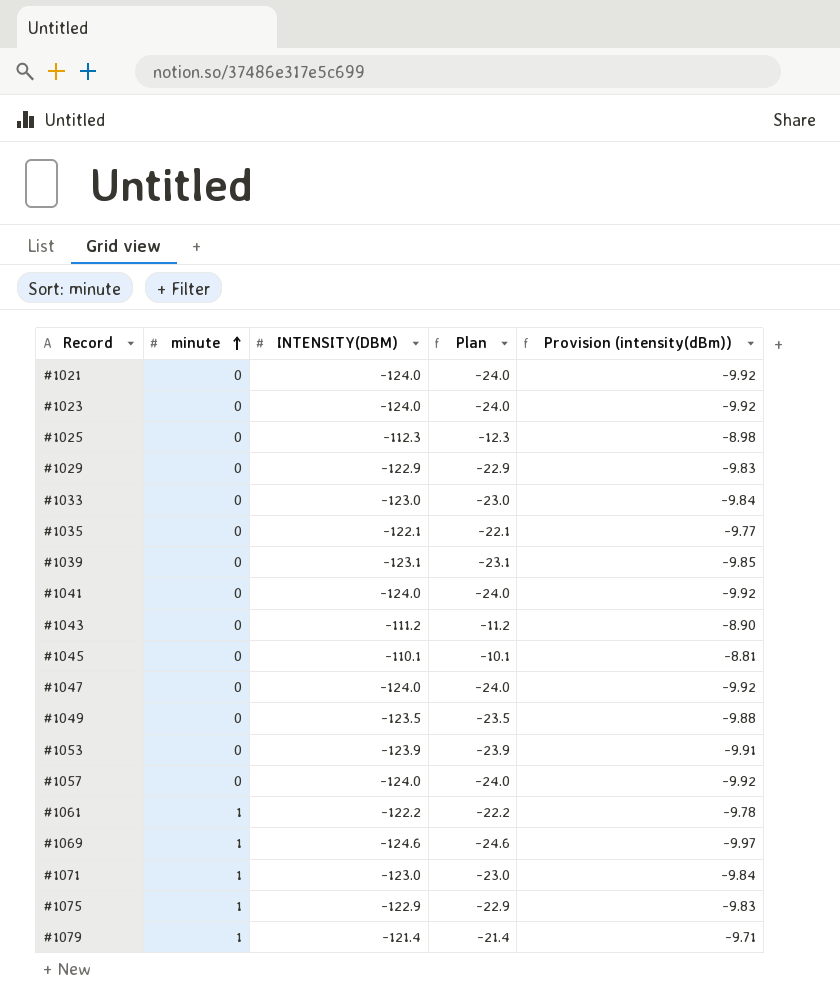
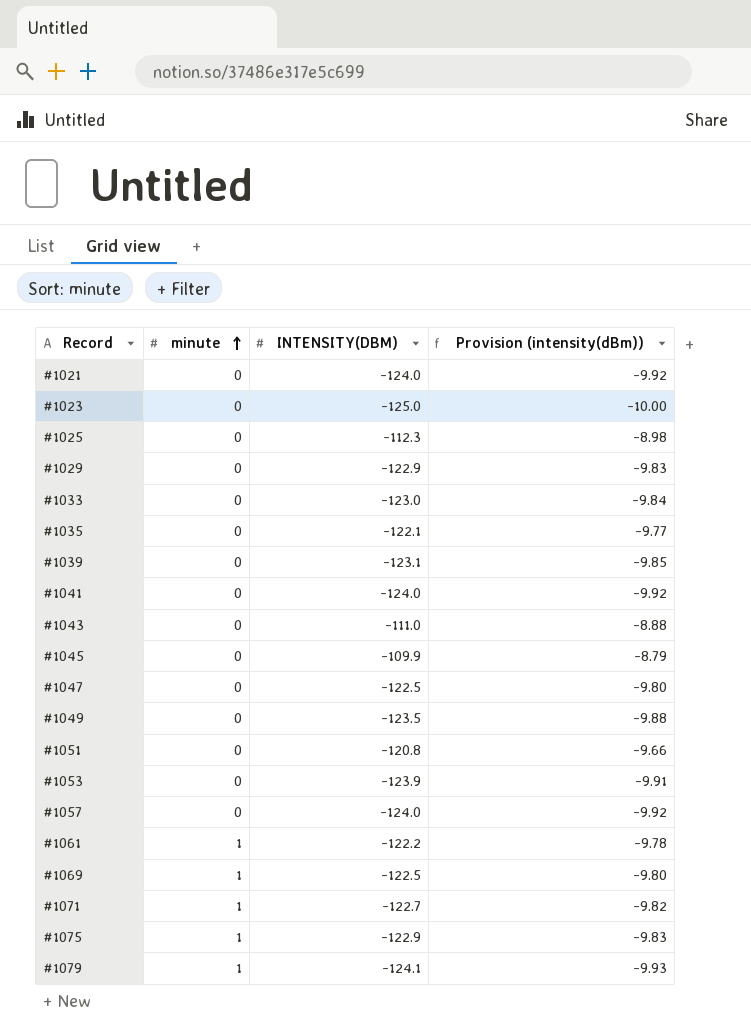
column Plan | formula: [INTENSITY(DBM)] + 100 -> none
#1023 | INTENSITY(DBM): -124.0 -> -125.0
#1023 | Provision (intensity(dBm)): -9.92 -> -10.00
#1043 | INTENSITY(DBM): -111.2 -> -111.0
#1043 | Provision (intensity(dBm)): -8.90 -> -8.88
#1045 | INTENSITY(DBM): -110.1 -> -109.9
#1045 | Provision (intensity(dBm)): -8.81 -> -8.79
#1047 | INTENSITY(DBM): -124.0 -> -122.5
#1047 | Provision (intensity(dBm)): -9.92 -> -9.80
row #1051: none -> 0 | -120.8 | -9.66
#1069 | INTENSITY(DBM): -124.6 -> -122.5
#1069 | Provision (intensity(dBm)): -9.97 -> -9.80
#1071 | INTENSITY(DBM): -123.0 -> -122.7
#1071 | Provision (intensity(dBm)): -9.84 -> -9.82
#1079 | INTENSITY(DBM): -121.4 -> -124.1
#1079 | Provision (intensity(dBm)): -9.71 -> -9.93

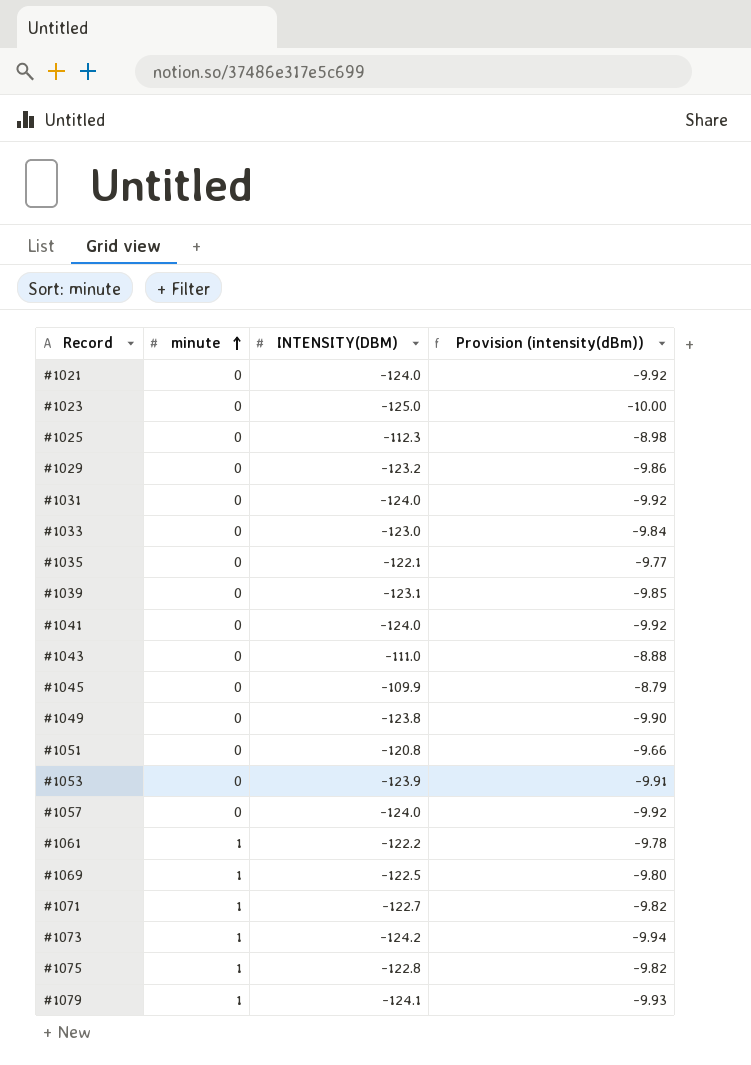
row #1047: 0 | -122.5 | -9.80 -> none
#1029 | INTENSITY(DBM): -122.9 -> -123.2
#1029 | Provision (intensity(dBm)): -9.83 -> -9.86
row #1031: none -> 0 | -124.0 | -9.92
#1049 | INTENSITY(DBM): -123.5 -> -123.8
#1049 | Provision (intensity(dBm)): -9.88 -> -9.90
row #1073: none -> 1 | -124.2 | -9.94
#1075 | INTENSITY(DBM): -122.9 -> -122.8
#1075 | Provision (intensity(dBm)): -9.83 -> -9.82

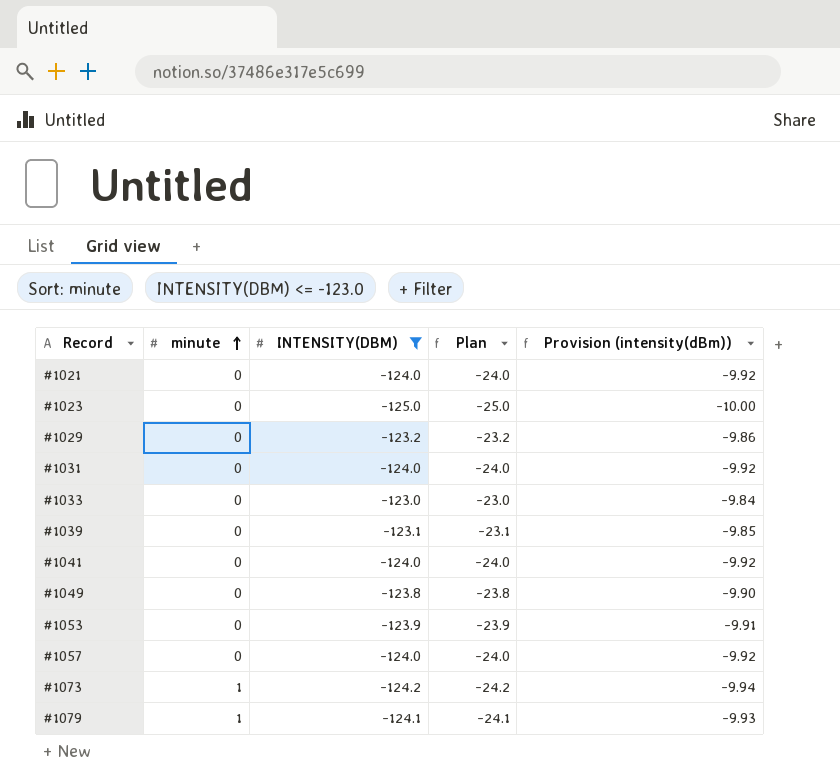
filter: none -> INTENSITY(DBM) <= -123.0
column Plan | formula: none -> [INTENSITY(DBM)] + 100

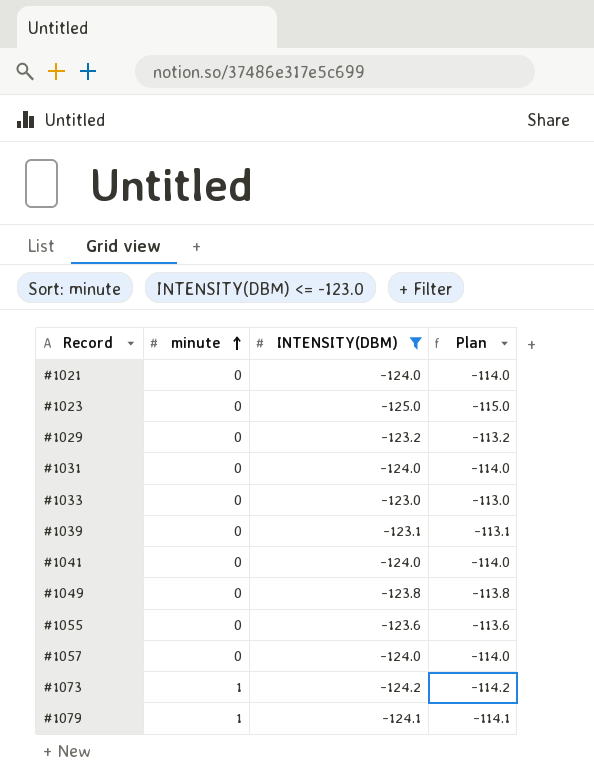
column Provision (intensity(dBm)) | formula: [INTENSITY(DBM)] * 0.08 -> none
column Plan | formula: [INTENSITY(DBM)] + 100 -> [INTENSITY(DBM)] + 10
row #1053: 0 | -123.9 | -23.9 | -9.91 -> none
row #1055: none -> 0 | -123.6 | -113.6

